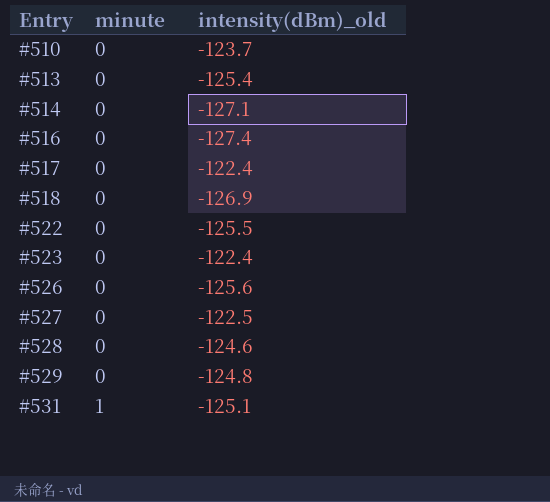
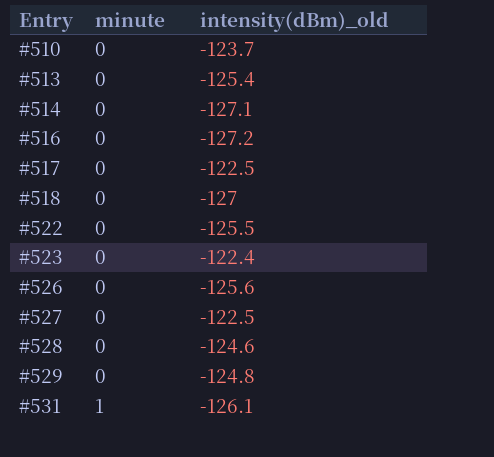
#516 | intensity(dBm)_old: -127.4 -> -127.2
#517 | intensity(dBm)_old: -122.4 -> -122.5
#518 | intensity(dBm)_old: -126.9 -> -127
#531 | intensity(dBm)_old: -125.1 -> -126.1

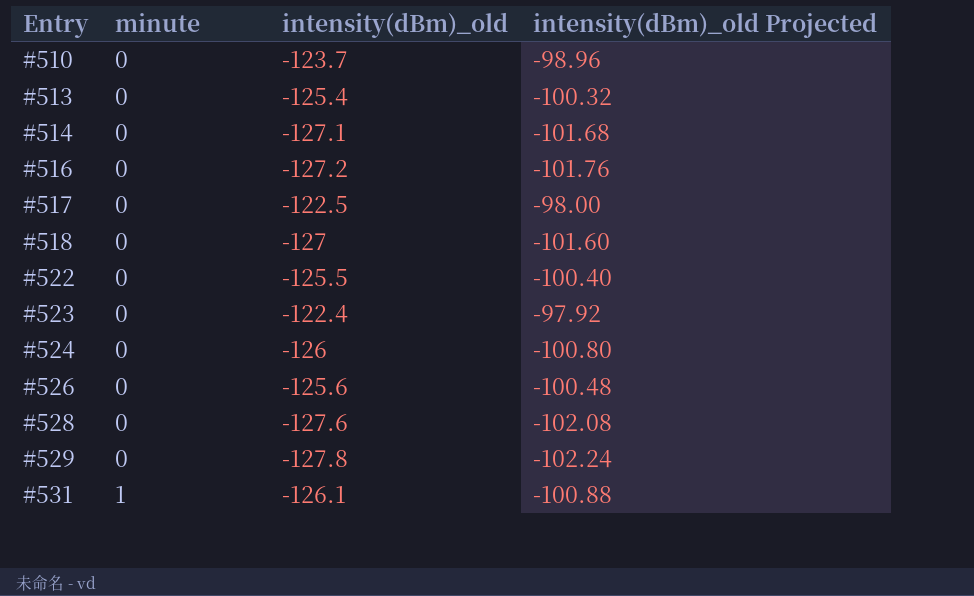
column intensity(dBm)_old Projected | formula: none -> [intensity(dBm)_old] * 0.8
row #527: 0 | -122.5 -> none
row #524: none -> 0 | -126 | -100.80
#528 | intensity(dBm)_old: -124.6 -> -127.6
#529 | intensity(dBm)_old: -124.8 -> -127.8

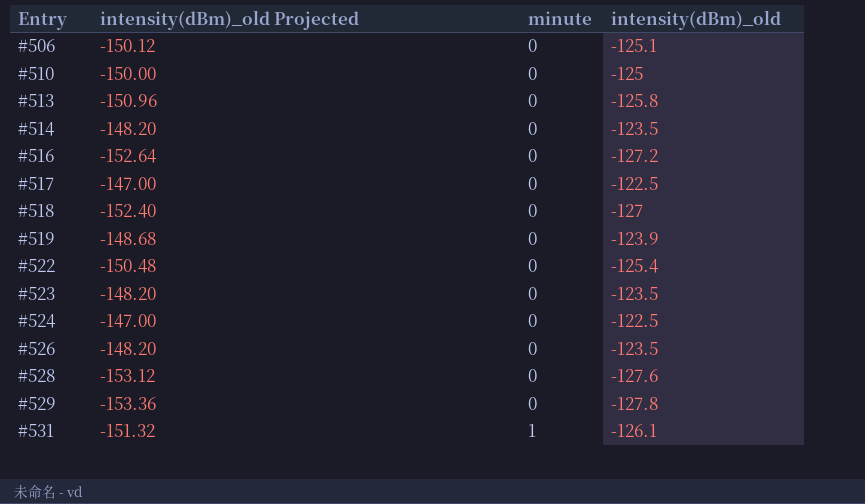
column intensity(dBm)_old Projected | formula: [intensity(dBm)_old] * 0.8 -> [intensity(dBm)_old] * 1.2
column intensity(dBm)_old Projected | position: 4 -> 2
row #506: none -> -150.12 | 0 | -125.1
#510 | intensity(dBm)_old: -123.7 -> -125
#513 | intensity(dBm)_old: -125.4 -> -125.8
#514 | intensity(dBm)_old: -127.1 -> -123.5
row #519: none -> -148.68 | 0 | -123.9
#522 | intensity(dBm)_old: -125.5 -> -125.4
#523 | intensity(dBm)_old: -122.4 -> -123.5
#524 | intensity(dBm)_old: -126 -> -122.5
#526 | intensity(dBm)_old: -125.6 -> -123.5

